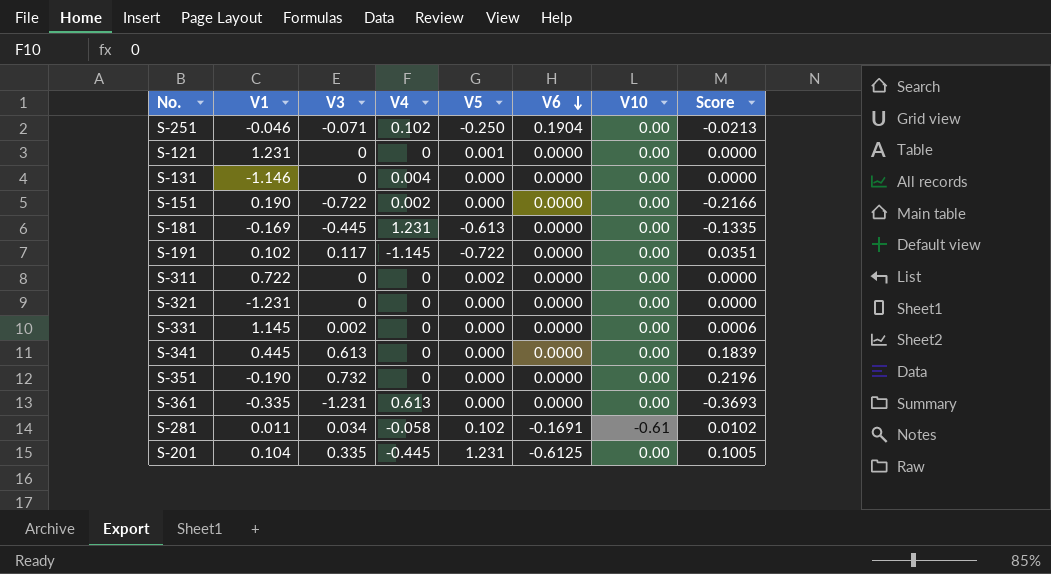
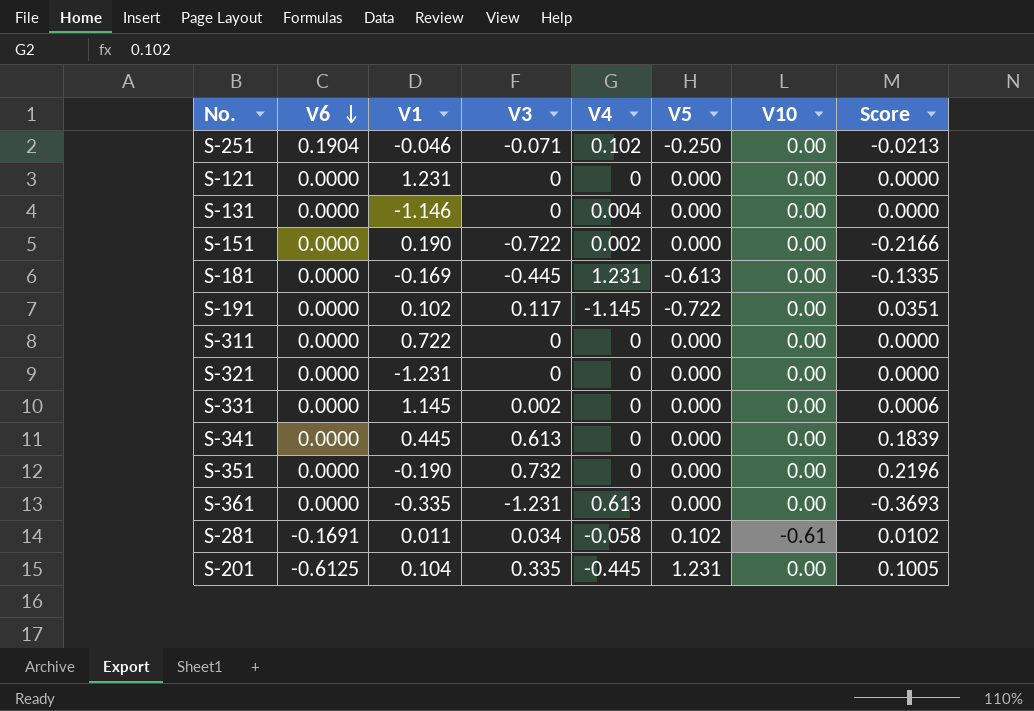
column V6 | position: 6 -> 2
S-121 | V5: 0.001 -> 0.000
S-311 | V5: 0.002 -> 0.000

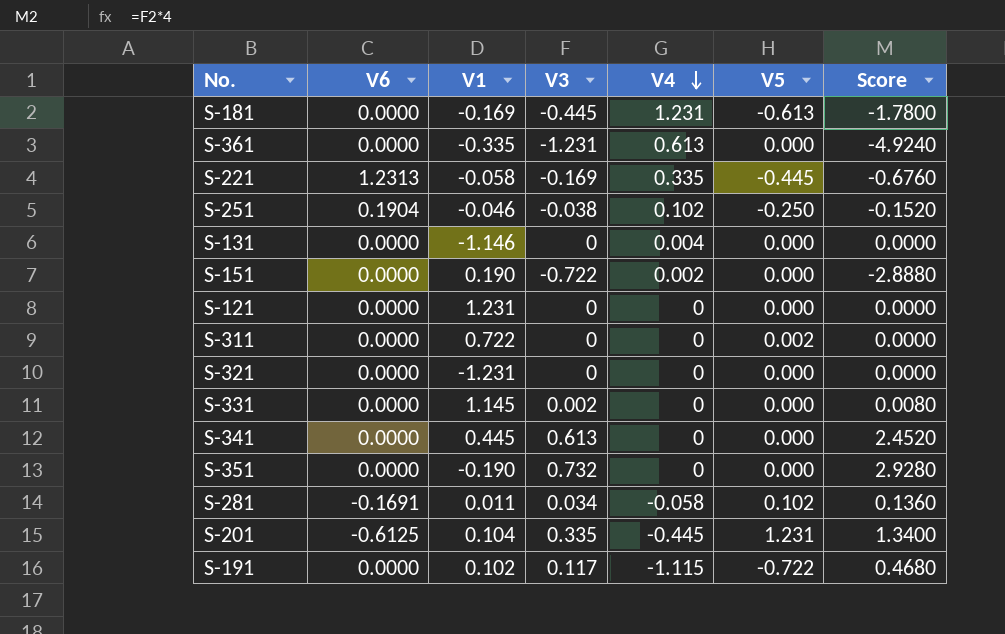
row order: V6 descending -> V4 descending
column V10 | position: 7 -> none
column Score | formula: [V3] * 0.3 -> [V3] * 4
row S-221: none -> 1.2313 | -0.058 | -0.169 | 0.335 | -0.445 | -0.6760
S-251 | V3: -0.071 -> -0.038
S-311 | V5: 0.000 -> 0.002
S-191 | V4: -1.145 -> -1.115

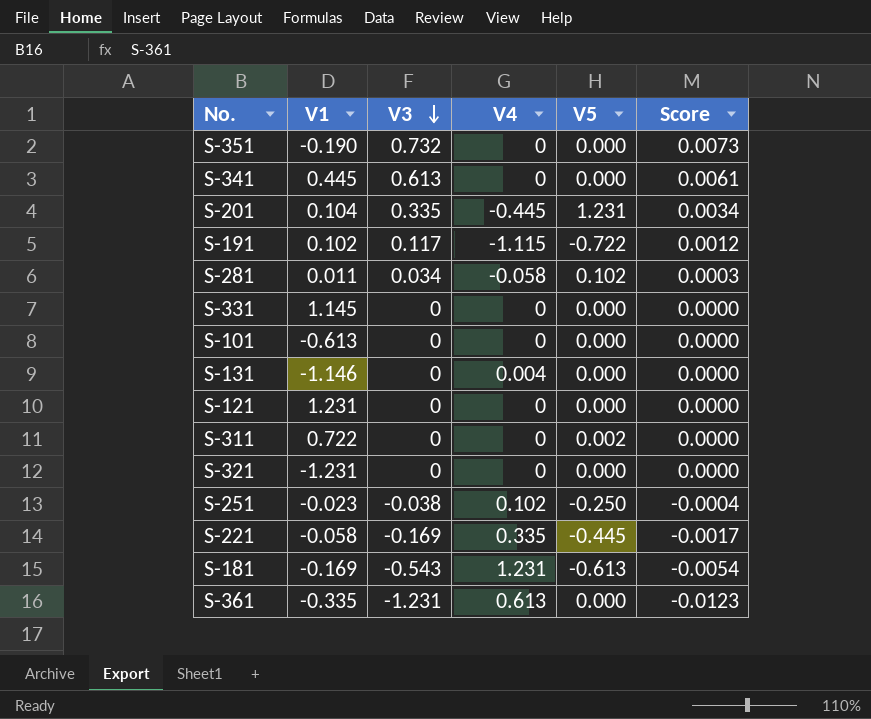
row order: V4 descending -> V3 descending
column V6 | position: 2 -> none
column Score | formula: [V3] * 4 -> [V3] * 0.01
row S-151: 0.0000 | 0.190 | -0.722 | 0.002 | 0.000 | -2.8880 -> none
S-331 | V3: 0.002 -> 0
row S-101: none -> -0.613 | 0 | 0 | 0.000 | 0.0000
S-251 | V1: -0.046 -> -0.023
S-181 | V3: -0.445 -> -0.543

